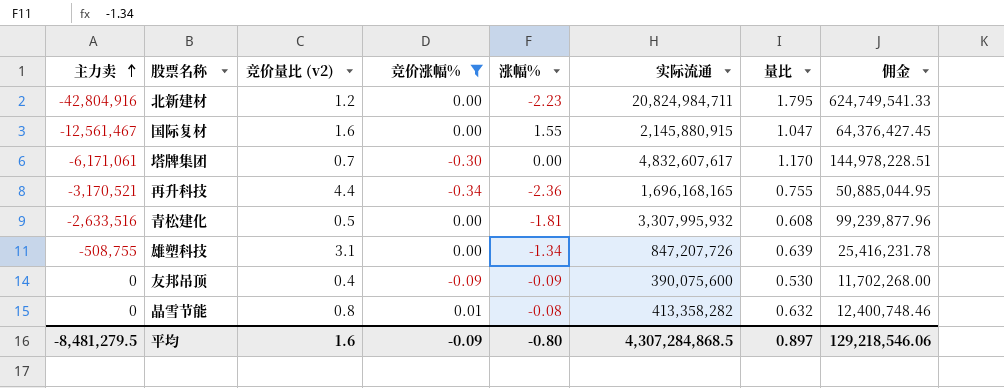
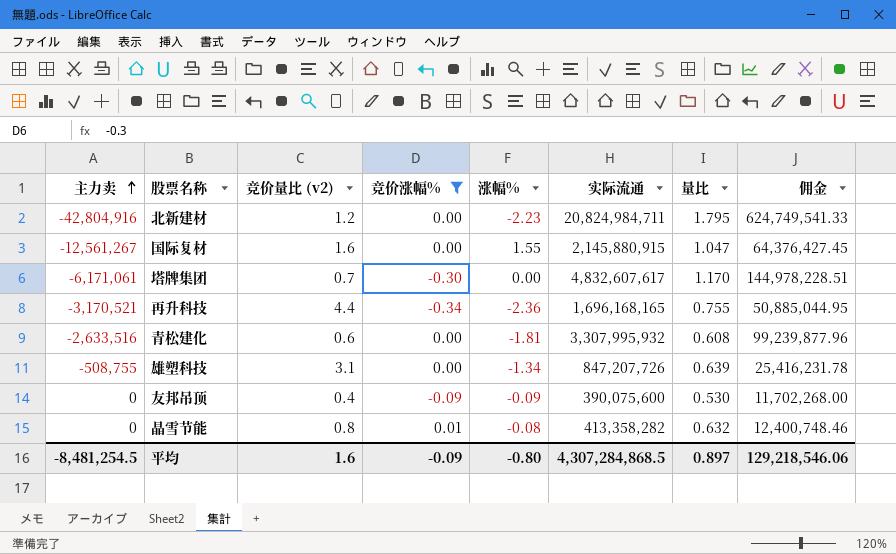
国际复材 | 主力卖: -12,561,467 -> -12,561,267
青松建化 | 竞价量比 (v2): 0.5 -> 0.6
平均 | 主力卖: -8,481,279.5 -> -8,481,254.5

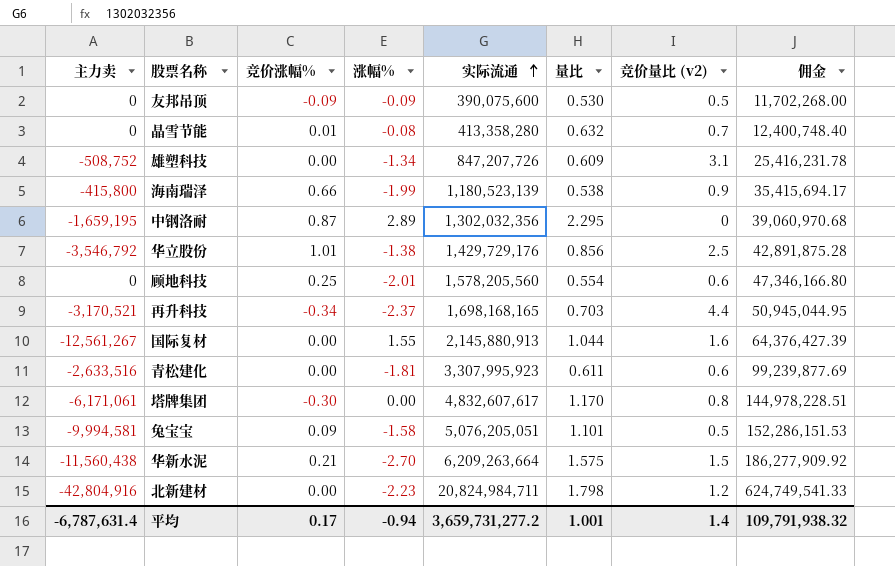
filter: 竞价涨幅% <= 0.01 -> none
row order: 主力卖 ascending -> 实际流通 ascending
column 竞价量比 (v2) | position: 3 -> 7
友邦吊顶 | 竞价量比 (v2): 0.4 -> 0.5
晶雪节能 | 实际流通: 413,358,282 -> 413,358,280
晶雪节能 | 竞价量比 (v2): 0.8 -> 0.7
晶雪节能 | 佣金: 12,400,748.46 -> 12,400,748.40
雄塑科技 | 主力卖: -508,755 -> -508,752
雄塑科技 | 量比: 0.639 -> 0.609
再升科技 | 涨幅%: -2.36 -> -2.37
再升科技 | 实际流通: 1,696,168,165 -> 1,698,168,165
再升科技 | 量比: 0.755 -> 0.703
再升科技 | 佣金: 50,885,044.95 -> 50,945,044.95
国际复材 | 实际流通: 2,145,880,915 -> 2,145,880,913
国际复材 | 量比: 1.047 -> 1.044
国际复材 | 佣金: 64,376,427.45 -> 64,376,427.39
青松建化 | 实际流通: 3,307,995,932 -> 3,307,995,923
青松建化 | 量比: 0.608 -> 0.611
青松建化 | 佣金: 99,239,877.96 -> 99,239,877.69
塔牌集团 | 竞价量比 (v2): 0.7 -> 0.8
北新建材 | 量比: 1.795 -> 1.798
平均 | 主力卖: -8,481,254.5 -> -6,787,631.4
平均 | 竞价涨幅%: -0.09 -> 0.17
平均 | 涨幅%: -0.80 -> -0.94
平均 | 实际流通: 4,307,284,868.5 -> 3,659,731,277.2
平均 | 量比: 0.897 -> 1.001
平均 | 竞价量比 (v2): 1.6 -> 1.4
平均 | 佣金: 129,218,546.06 -> 109,791,938.32

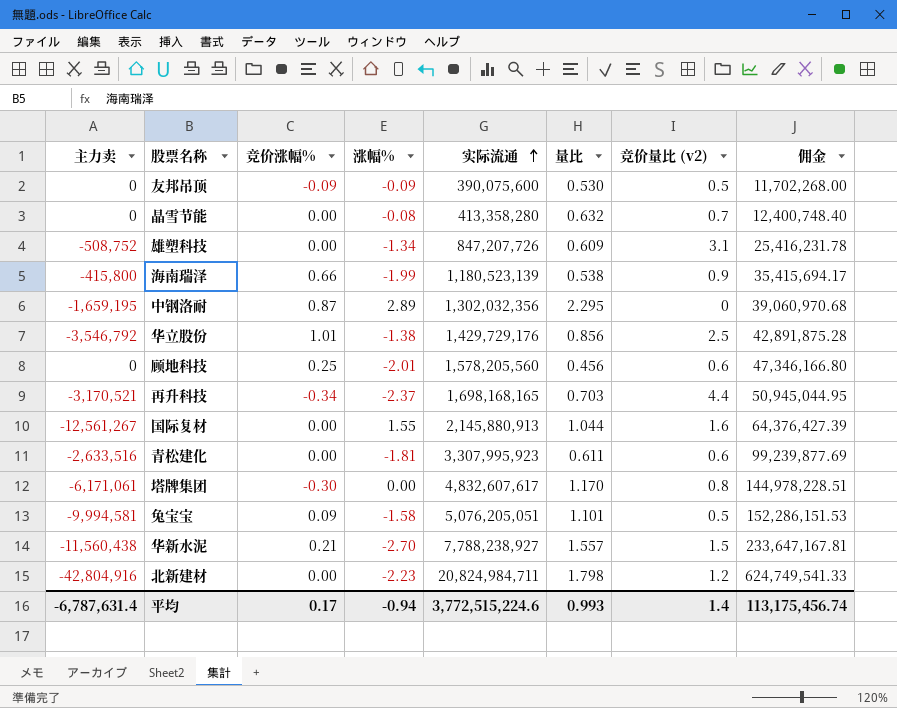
晶雪节能 | 竞价涨幅%: 0.01 -> 0.00
顾地科技 | 量比: 0.554 -> 0.456
华新水泥 | 实际流通: 6,209,263,664 -> 7,788,238,927
华新水泥 | 量比: 1.575 -> 1.557
华新水泥 | 佣金: 186,277,909.92 -> 233,647,167.81
平均 | 实际流通: 3,659,731,277.2 -> 3,772,515,224.6
平均 | 量比: 1.001 -> 0.993
平均 | 佣金: 109,791,938.32 -> 113,175,456.74

